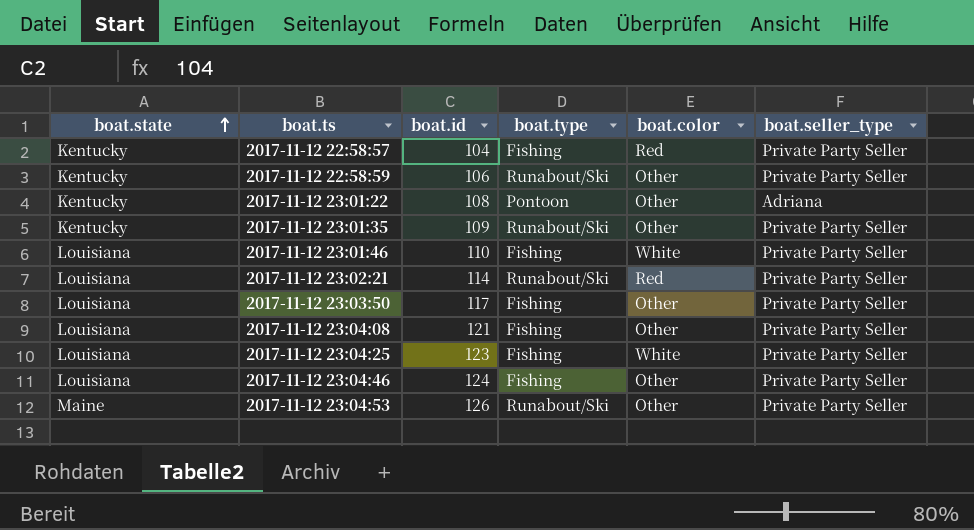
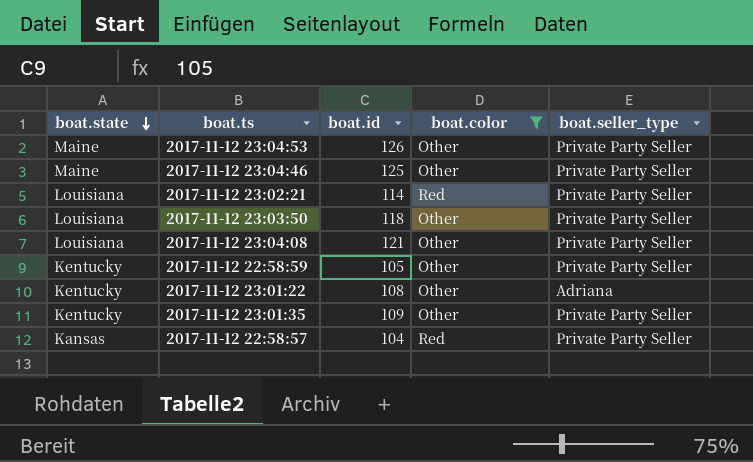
filter: none -> boat.color != White
row order: boat.state ascending -> boat.state descending
column boat.type | position: 4 -> none
2017-11-12 23:04:46 | boat.state: Louisiana -> Maine
2017-11-12 23:04:46 | boat.id: 124 -> 125
2017-11-12 23:03:50 | boat.id: 117 -> 118
2017-11-12 22:58:59 | boat.id: 106 -> 105
2017-11-12 22:58:57 | boat.state: Kentucky -> Kansas

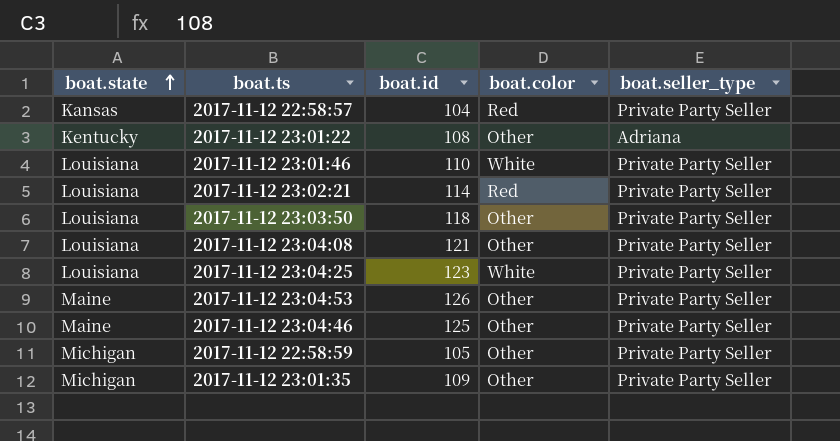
filter: boat.color != White -> none
row order: boat.state descending -> boat.state ascending
2017-11-12 22:58:59 | boat.state: Kentucky -> Michigan
2017-11-12 23:01:35 | boat.state: Kentucky -> Michigan

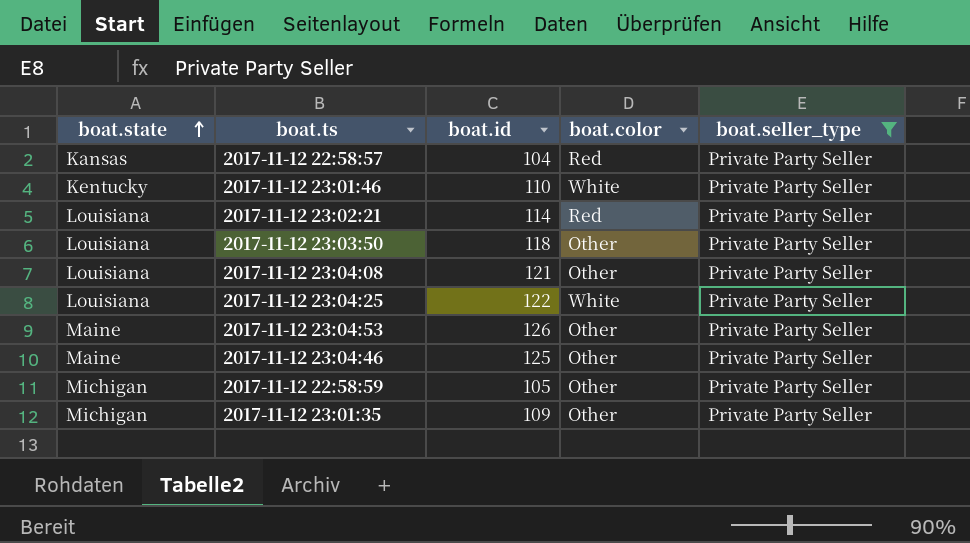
filter: none -> boat.seller_type = Private Party Seller
2017-11-12 23:01:46 | boat.state: Louisiana -> Kentucky
2017-11-12 23:04:25 | boat.id: 123 -> 122

